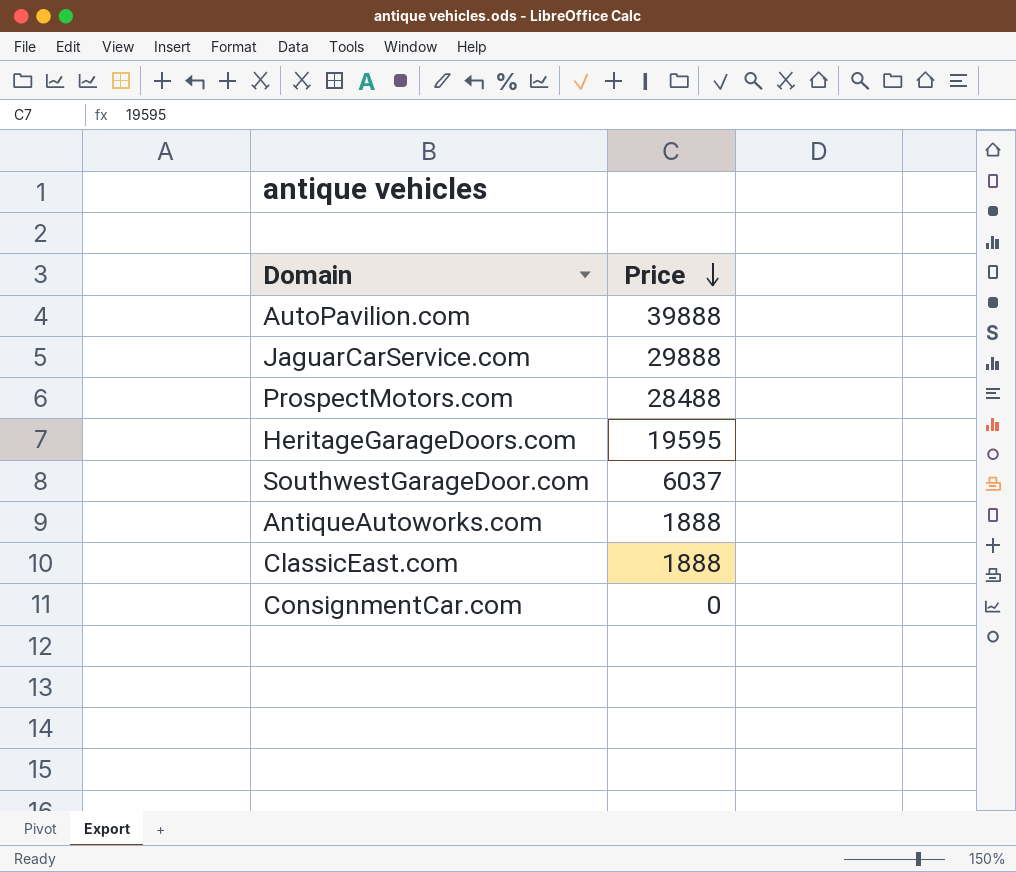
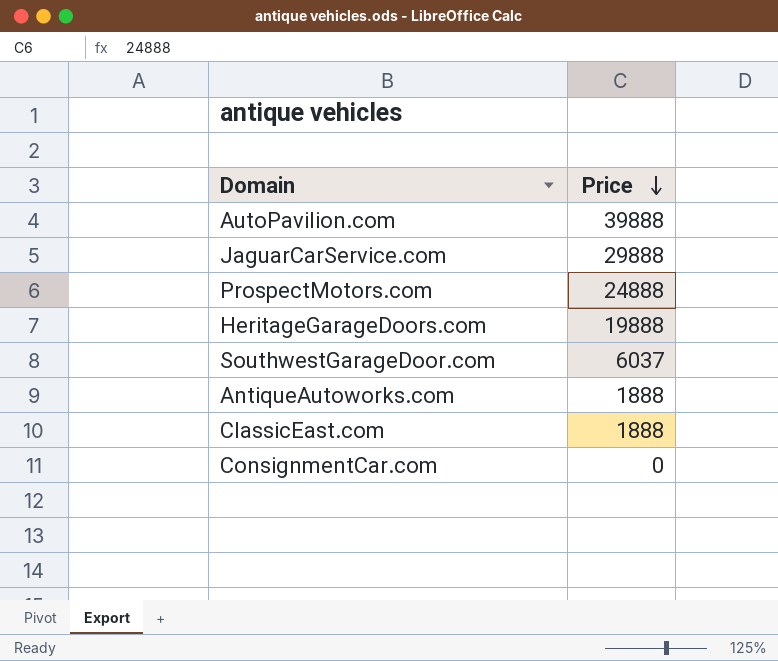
ProspectMotors.com | Price: 28488 -> 24888
HeritageGarageDoors.com | Price: 19595 -> 19888

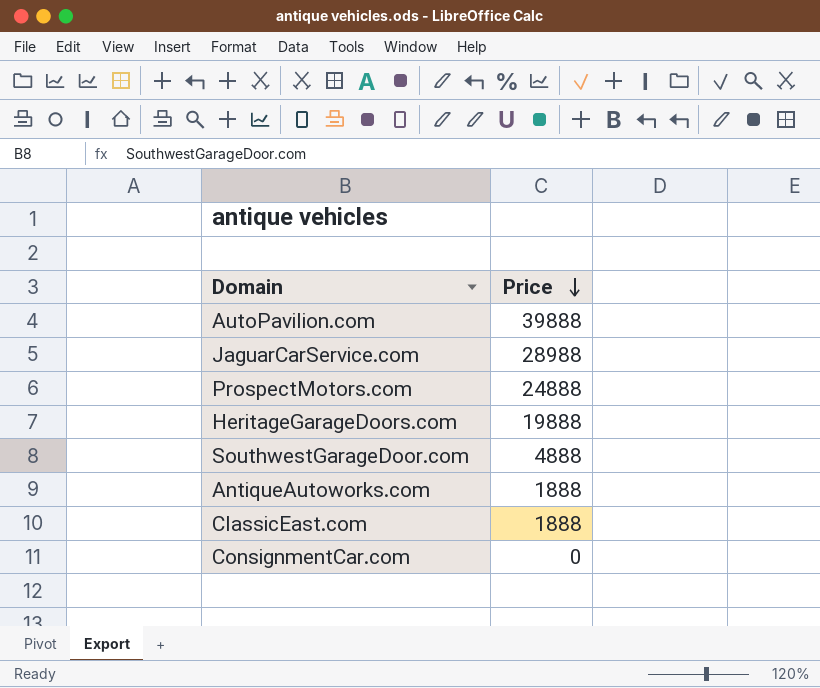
JaguarCarService.com | Price: 29888 -> 28988
SouthwestGarageDoor.com | Price: 6037 -> 4888

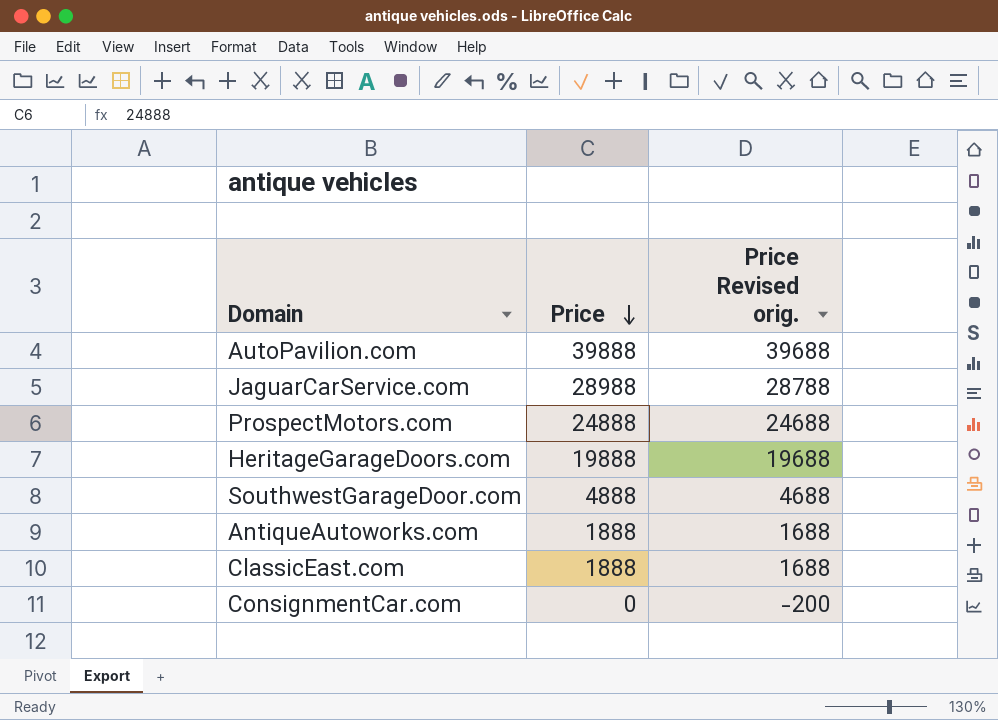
column Price Revised orig. | formula: none -> [Price] - 200

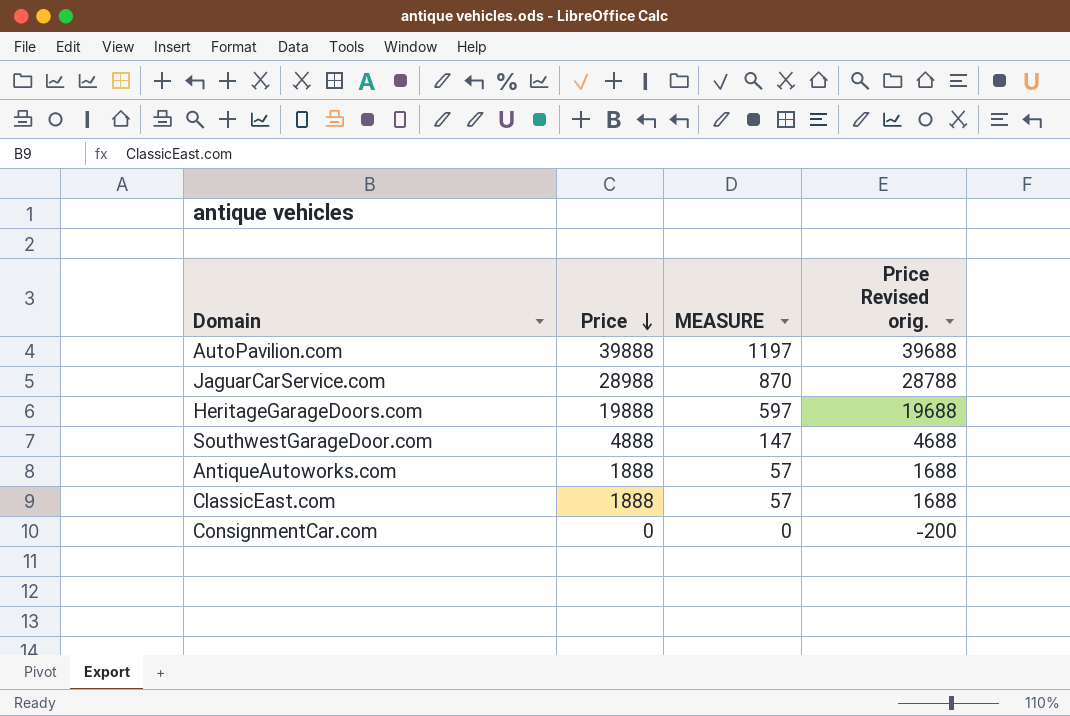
column MEASURE | formula: none -> [Price] * 0.03
row ProspectMotors.com: 24888 | 24688 -> none

